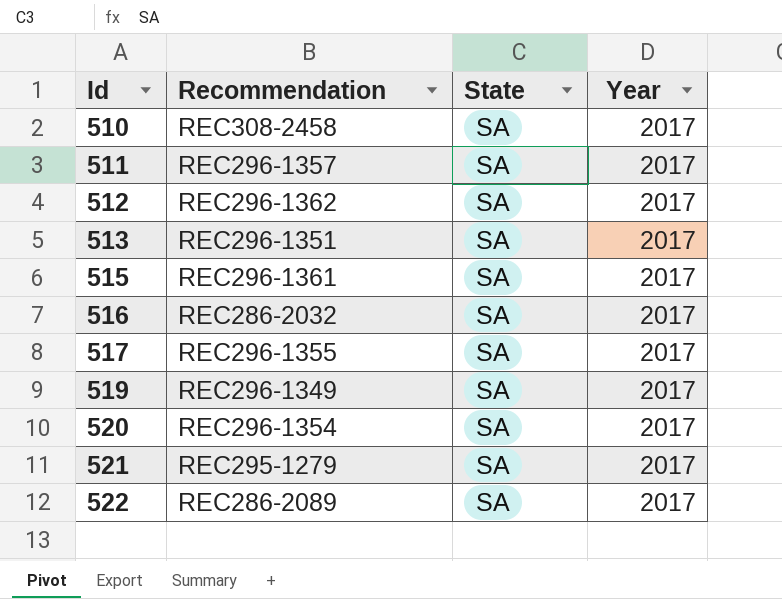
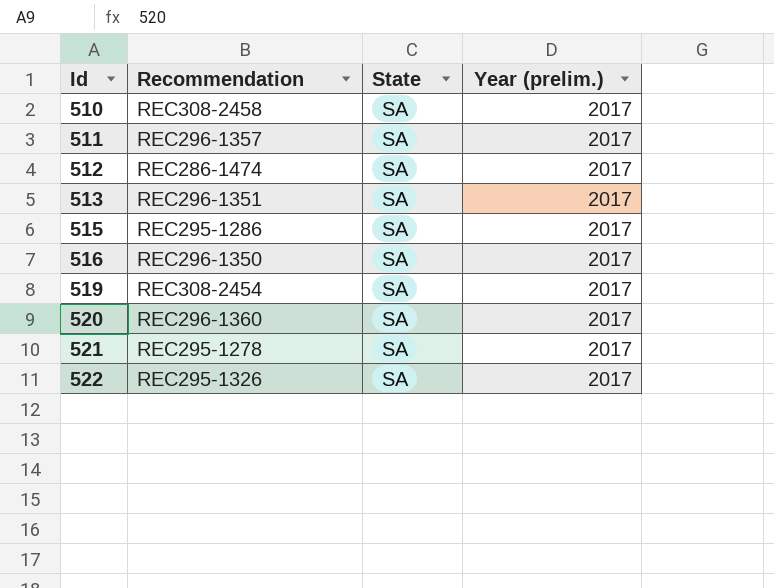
column name: Year -> Year (prelim.)
row 517: REC296-1355 | SA | 2017 -> none
512 | Recommendation: REC296-1362 -> REC286-1474
515 | Recommendation: REC296-1361 -> REC295-1286
516 | Recommendation: REC286-2032 -> REC296-1350
519 | Recommendation: REC296-1349 -> REC308-2454
520 | Recommendation: REC296-1354 -> REC296-1360
521 | Recommendation: REC295-1279 -> REC295-1278
522 | Recommendation: REC286-2089 -> REC295-1326

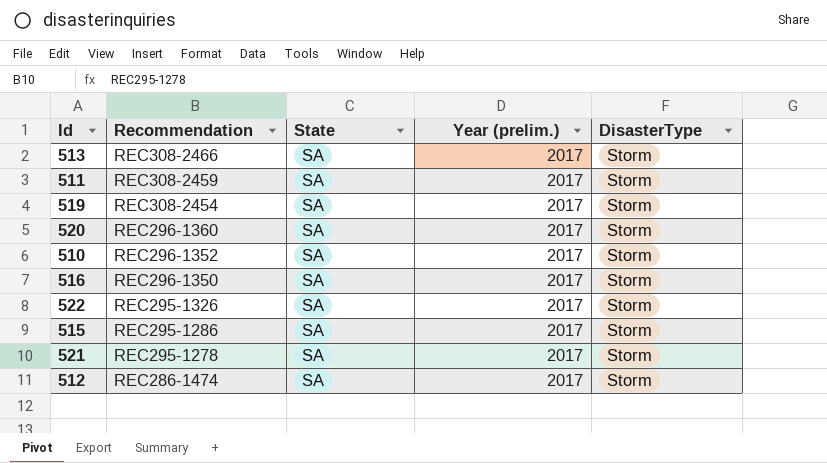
row order: Id ascending -> Recommendation descending
column DisasterType | position: none -> 5
513 | Recommendation: REC296-1351 -> REC308-2466
511 | Recommendation: REC296-1357 -> REC308-2459
510 | Recommendation: REC308-2458 -> REC296-1352

